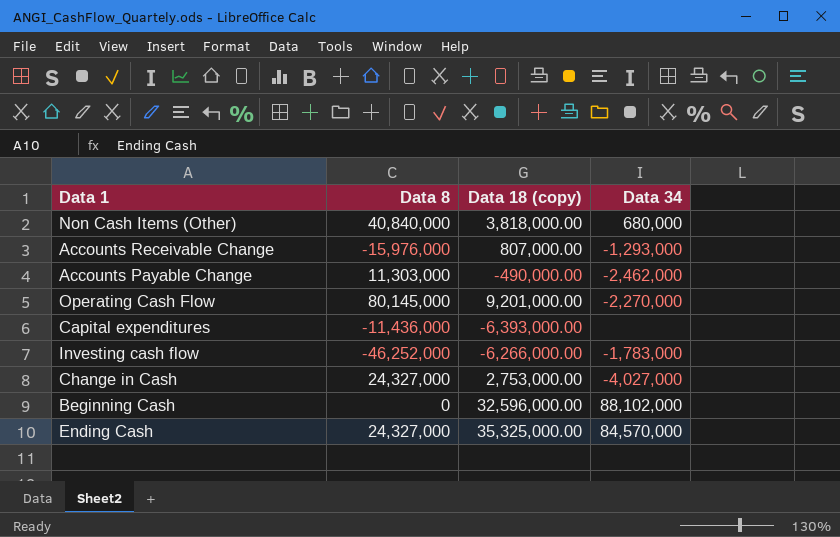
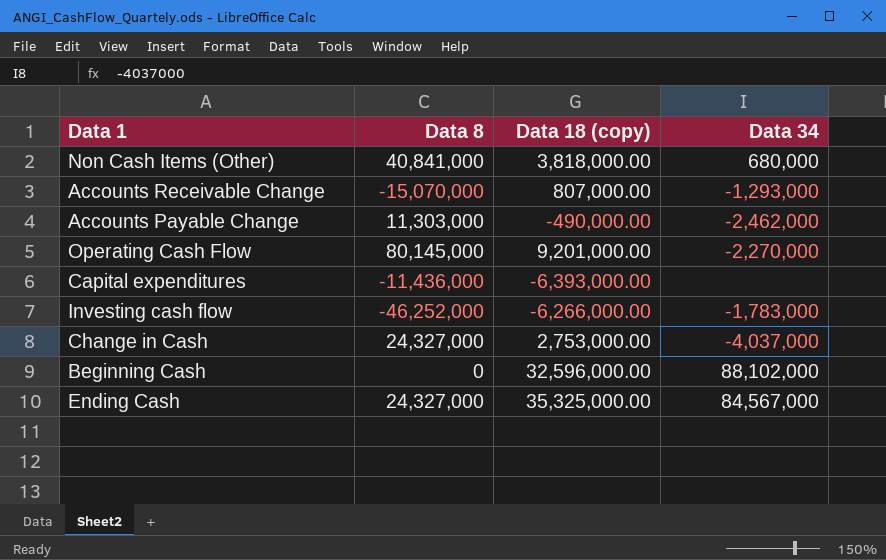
Non Cash Items (Other) | Data 8: 40,840,000 -> 40,841,000
Accounts Receivable Change | Data 8: -15,976,000 -> -15,070,000
Change in Cash | Data 34: -4,027,000 -> -4,037,000
Ending Cash | Data 34: 84,570,000 -> 84,567,000

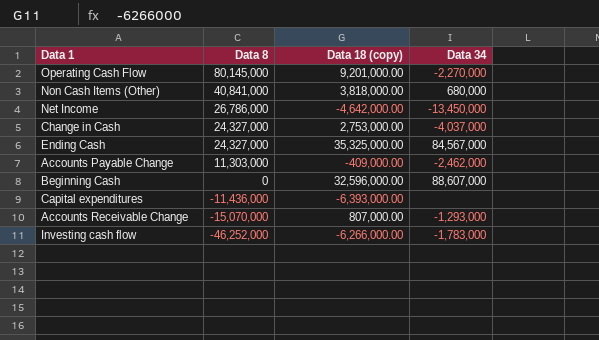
row order: none -> Data 8 descending
row Net Income: none -> 26,786,000 | -4,642,000.00 | -13,450,000
Accounts Payable Change | Data 18 (copy): -490,000.00 -> -409,000.00
Beginning Cash | Data 34: 88,102,000 -> 88,607,000

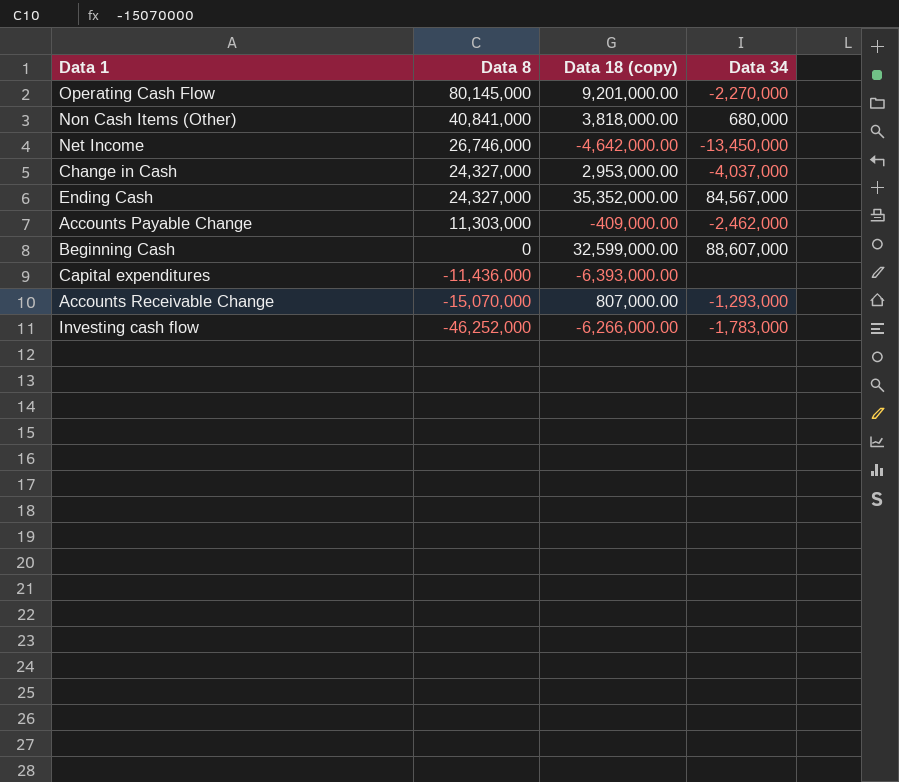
Net Income | Data 8: 26,786,000 -> 26,746,000
Change in Cash | Data 18 (copy): 2,753,000.00 -> 2,953,000.00
Ending Cash | Data 18 (copy): 35,325,000.00 -> 35,352,000.00
Beginning Cash | Data 18 (copy): 32,596,000.00 -> 32,599,000.00

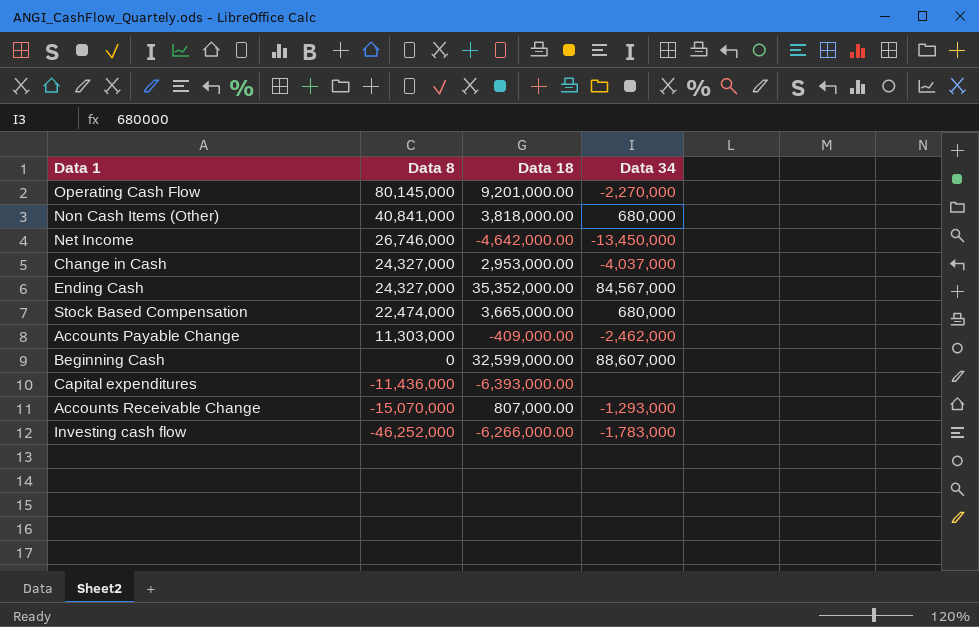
column name: Data 18 (copy) -> Data 18
row Stock Based Compensation: none -> 22,474,000 | 3,665,000.00 | 680,000

